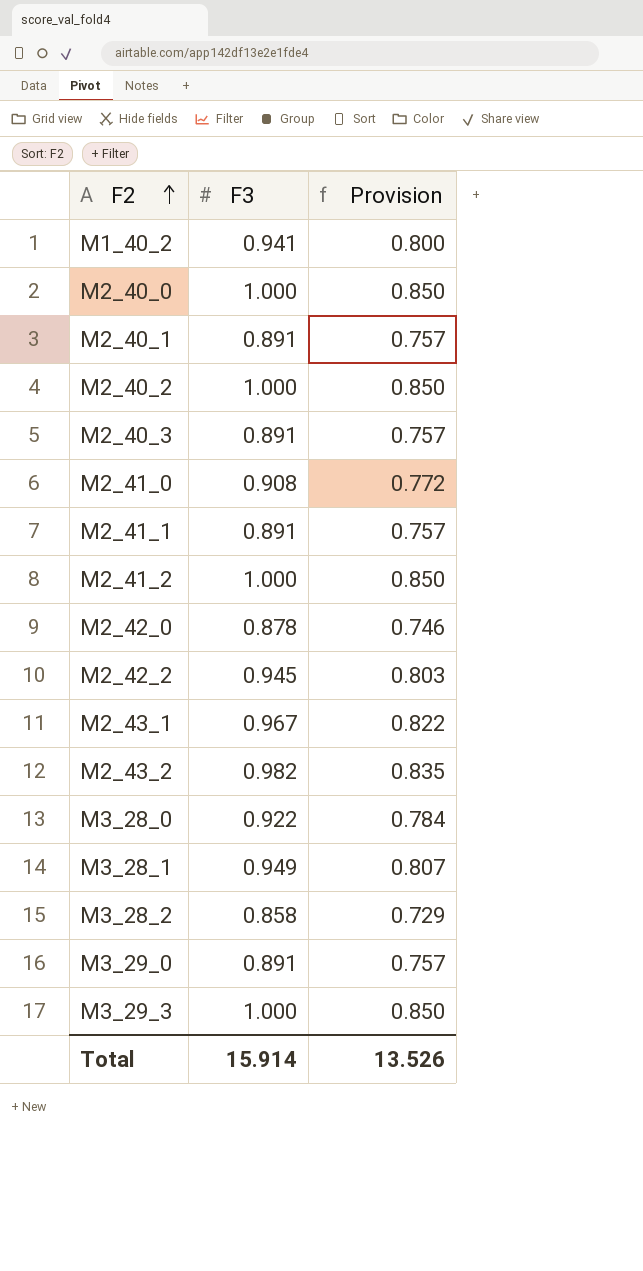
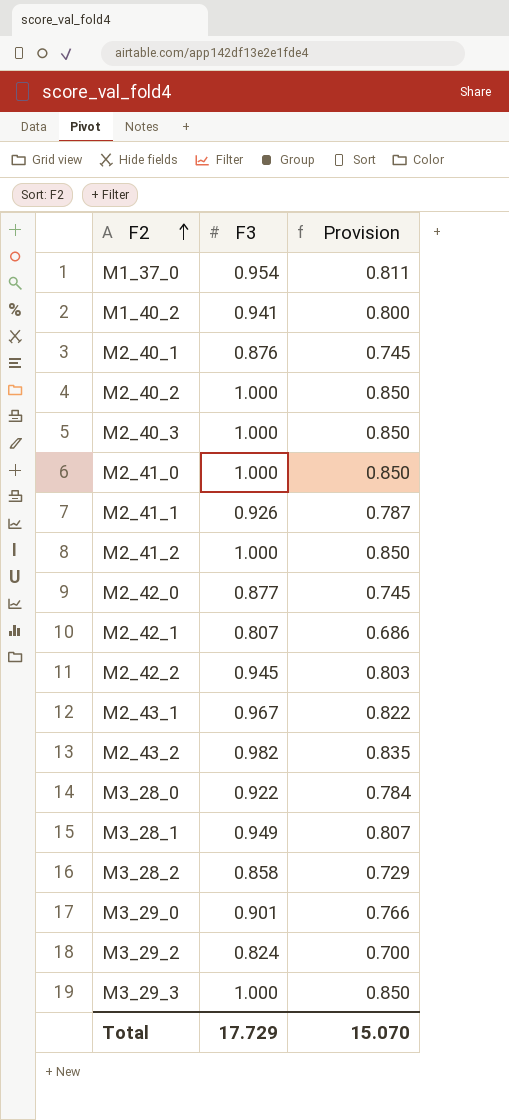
row M2_40_0: 1.000 | 0.850 -> none
row M1_37_0: none -> 0.954 | 0.811
M2_40_1 | F3: 0.891 -> 0.876
M2_40_1 | Provision: 0.757 -> 0.745
M2_40_3 | F3: 0.891 -> 1.000
M2_40_3 | Provision: 0.757 -> 0.850
M2_41_0 | F3: 0.908 -> 1.000
M2_41_0 | Provision: 0.772 -> 0.850
M2_41_1 | F3: 0.891 -> 0.926
M2_41_1 | Provision: 0.757 -> 0.787
M2_42_0 | F3: 0.878 -> 0.877
M2_42_0 | Provision: 0.746 -> 0.745
row M2_42_1: none -> 0.807 | 0.686
M3_29_0 | F3: 0.891 -> 0.901
M3_29_0 | Provision: 0.757 -> 0.766
row M3_29_2: none -> 0.824 | 0.700
Total | F3: 15.914 -> 17.729
Total | Provision: 13.526 -> 15.070

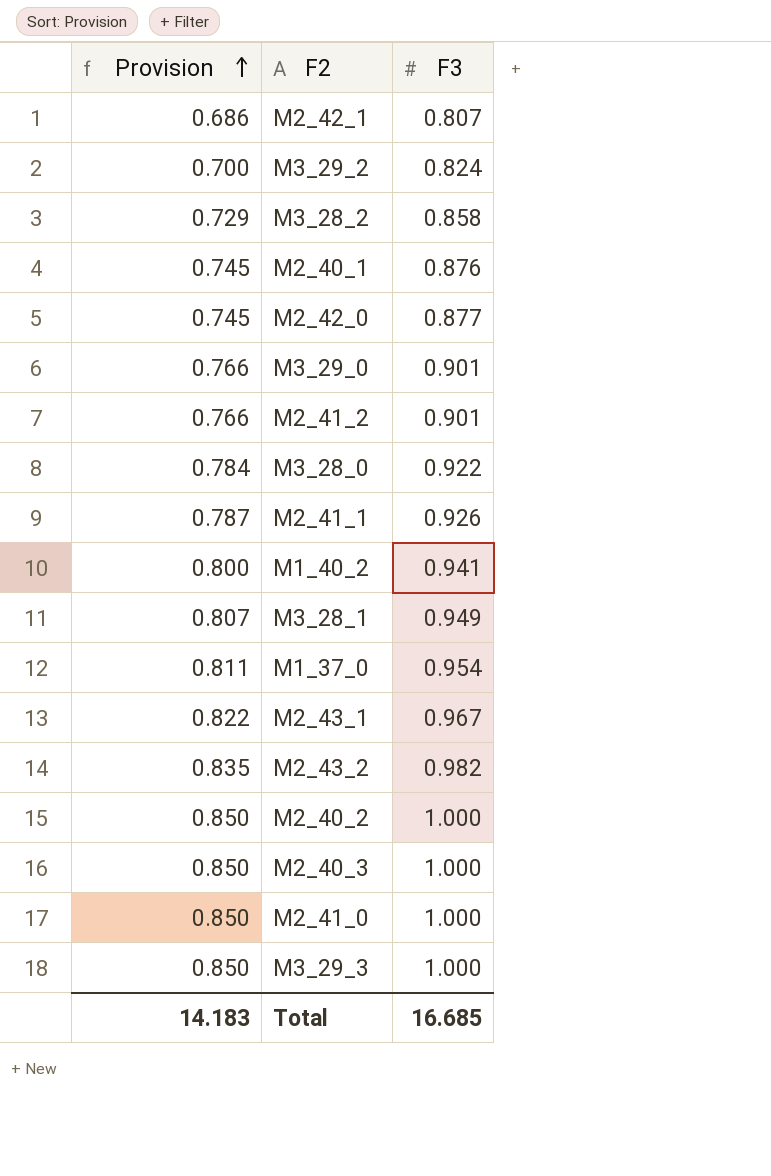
row order: F2 ascending -> Provision ascending
column Provision | position: 3 -> 1
row M2_42_2: 0.945 | 0.803 -> none
M2_41_2 | Provision: 0.850 -> 0.766
M2_41_2 | F3: 1.000 -> 0.901
Total | Provision: 15.070 -> 14.183
Total | F3: 17.729 -> 16.685

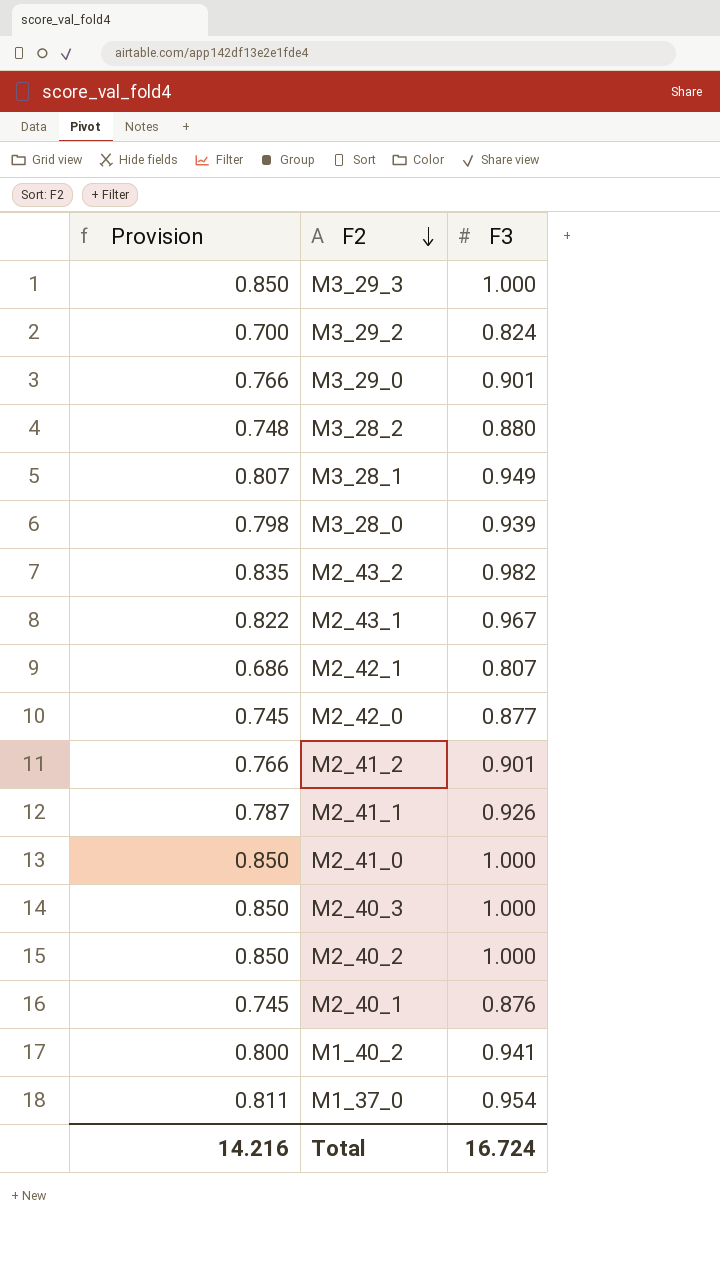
row order: Provision ascending -> F2 descending
M3_28_2 | Provision: 0.729 -> 0.748
M3_28_2 | F3: 0.858 -> 0.880
M3_28_0 | Provision: 0.784 -> 0.798
M3_28_0 | F3: 0.922 -> 0.939
Total | Provision: 14.183 -> 14.216
Total | F3: 16.685 -> 16.724

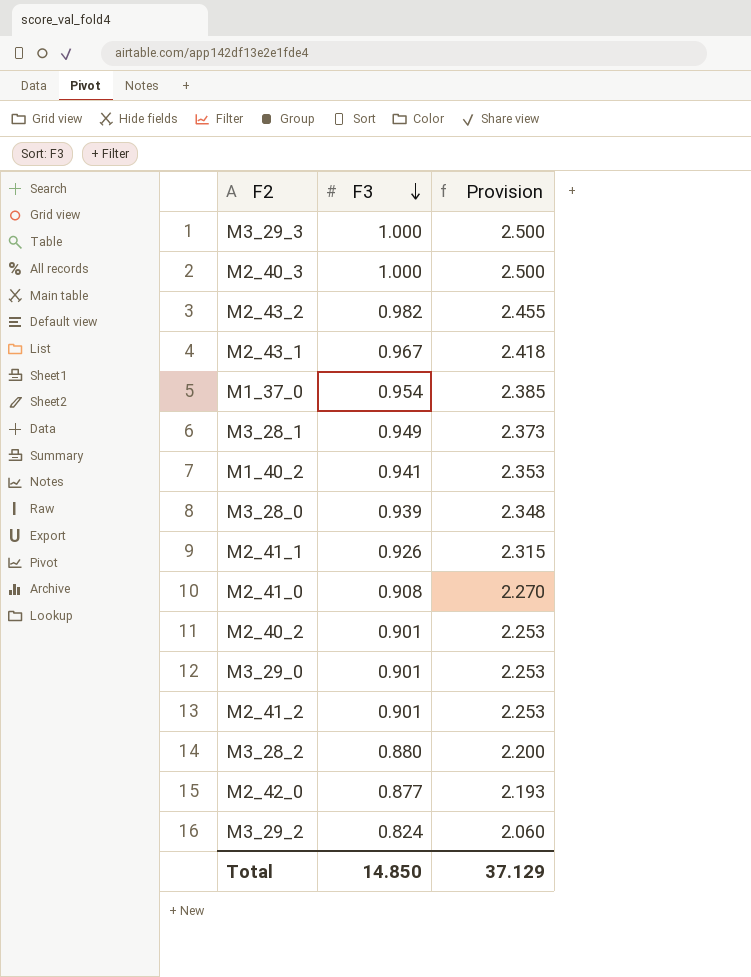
row order: F2 descending -> F3 descending
column Provision | formula: [F3] * 0.85 -> [F3] * 2.5
column Provision | position: 1 -> 3
row M2_42_1: 0.686 | 0.807 -> none
row M2_40_1: 0.745 | 0.876 -> none
M2_41_0 | F3: 1.000 -> 0.908
M2_40_2 | F3: 1.000 -> 0.901
Total | F3: 16.724 -> 14.850
Total | Provision: 14.216 -> 37.129

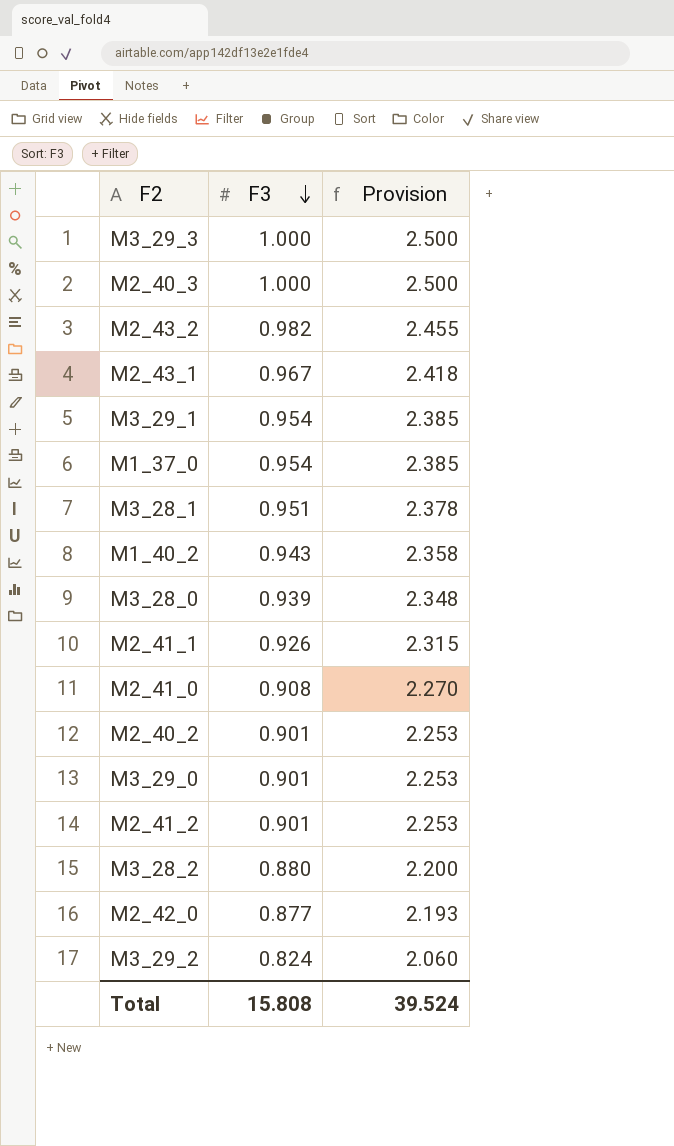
row M3_29_1: none -> 0.954 | 2.385
M3_28_1 | F3: 0.949 -> 0.951
M3_28_1 | Provision: 2.373 -> 2.378
M1_40_2 | F3: 0.941 -> 0.943
M1_40_2 | Provision: 2.353 -> 2.358
Total | F3: 14.850 -> 15.808
Total | Provision: 37.129 -> 39.524

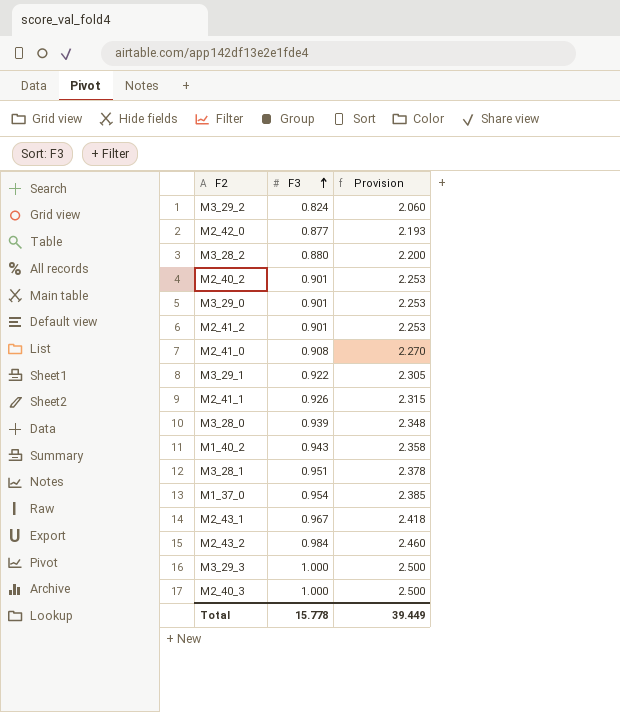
row order: F3 descending -> F3 ascending
M3_29_1 | F3: 0.954 -> 0.922
M3_29_1 | Provision: 2.385 -> 2.305
M2_43_2 | F3: 0.982 -> 0.984
M2_43_2 | Provision: 2.455 -> 2.460
Total | F3: 15.808 -> 15.778
Total | Provision: 39.524 -> 39.449

